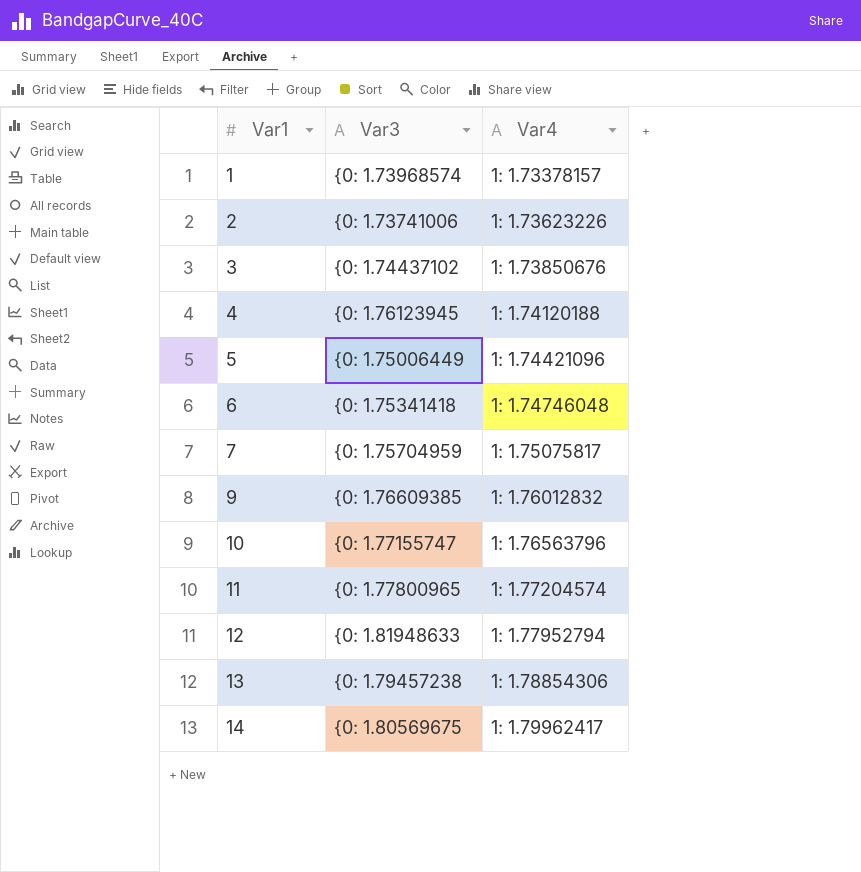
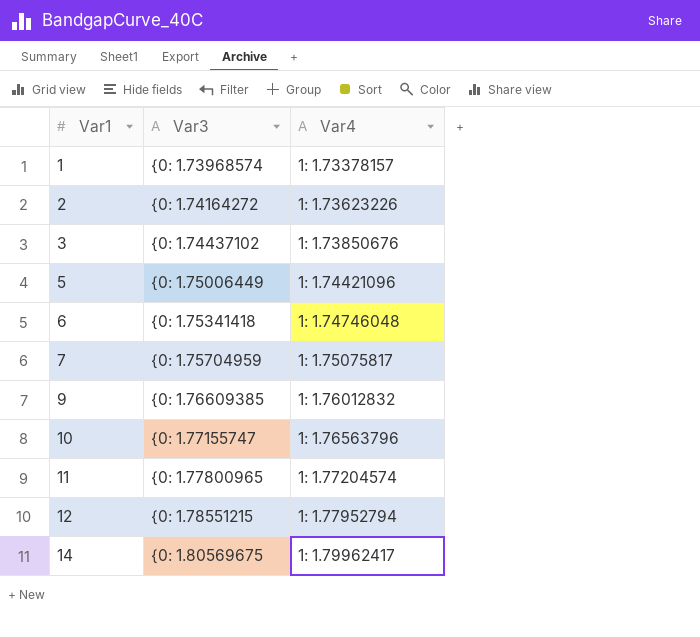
row 4: {0: 1.76123945 | 1: 1.74120188 -> none
row 13: {0: 1.79457238 | 1: 1.78854306 -> none
2 | Var3: {0: 1.73741006 -> {0: 1.74164272
12 | Var3: {0: 1.81948633 -> {0: 1.78551215

